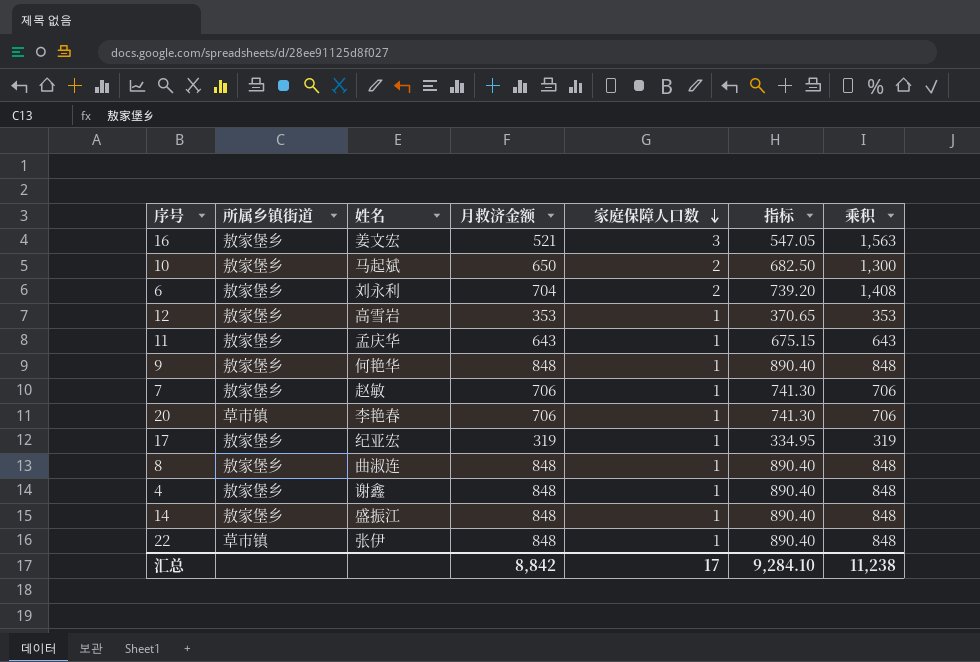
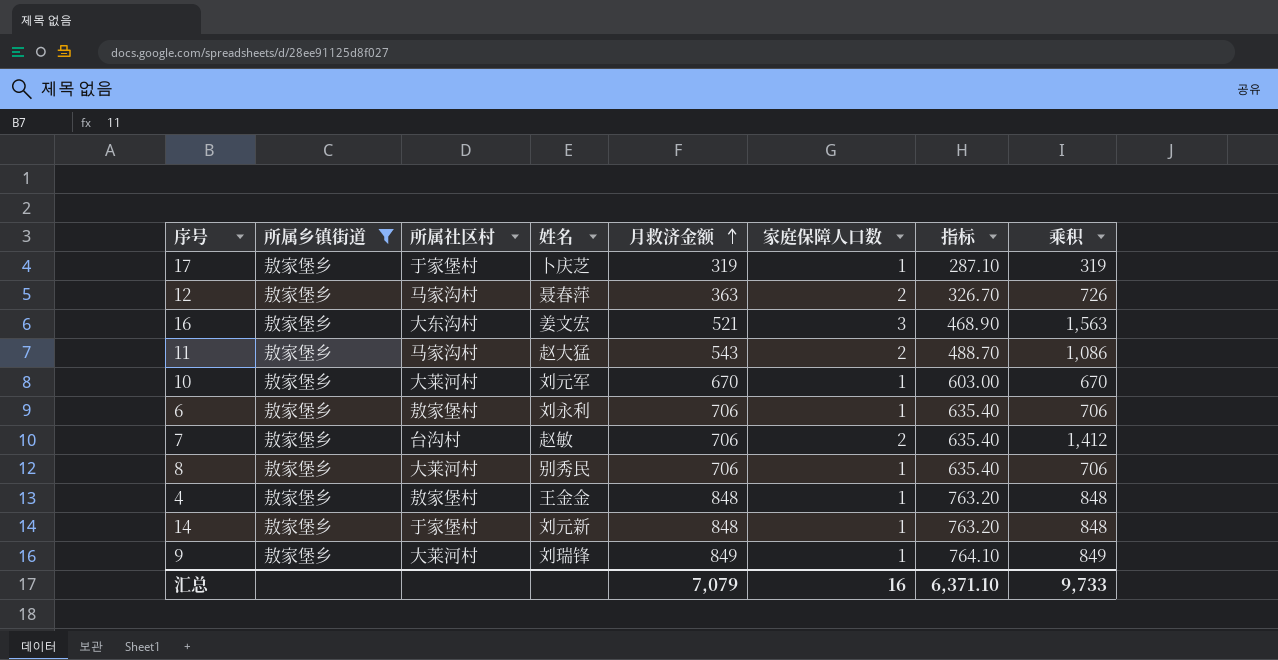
filter: none -> 所属乡镇街道 = 敖家堡乡
row order: 家庭保障人口数 descending -> 月救济金额 ascending
column 所属社区村 | position: none -> 3
column 指标 | formula: [月救济金额] * 1.05 -> [月救济金额] * 0.9
17 | 姓名: 纪亚宏 -> 卜庆芝
12 | 姓名: 高雪岩 -> 聂春萍
12 | 月救济金额: 353 -> 363
12 | 家庭保障人口数: 1 -> 2
12 | 乘积: 353 -> 726
11 | 姓名: 孟庆华 -> 赵大猛
11 | 月救济金额: 643 -> 543
11 | 家庭保障人口数: 1 -> 2
11 | 乘积: 643 -> 1,086
10 | 姓名: 马起斌 -> 刘元军
10 | 月救济金额: 650 -> 670
10 | 家庭保障人口数: 2 -> 1
10 | 乘积: 1,300 -> 670
6 | 月救济金额: 704 -> 706
6 | 家庭保障人口数: 2 -> 1
6 | 乘积: 1,408 -> 706
7 | 家庭保障人口数: 1 -> 2
7 | 乘积: 706 -> 1,412
8 | 姓名: 曲淑连 -> 别秀民
8 | 月救济金额: 848 -> 706
8 | 乘积: 848 -> 706
4 | 姓名: 谢鑫 -> 王金金
14 | 姓名: 盛振江 -> 刘元新
9 | 姓名: 何艳华 -> 刘瑞锋
9 | 月救济金额: 848 -> 849
9 | 乘积: 848 -> 849
汇总 | 月救济金额: 8,842 -> 7,079
汇总 | 家庭保障人口数: 17 -> 16
汇总 | 指标: 9,284.10 -> 6,371.10
汇总 | 乘积: 11,238 -> 9,733

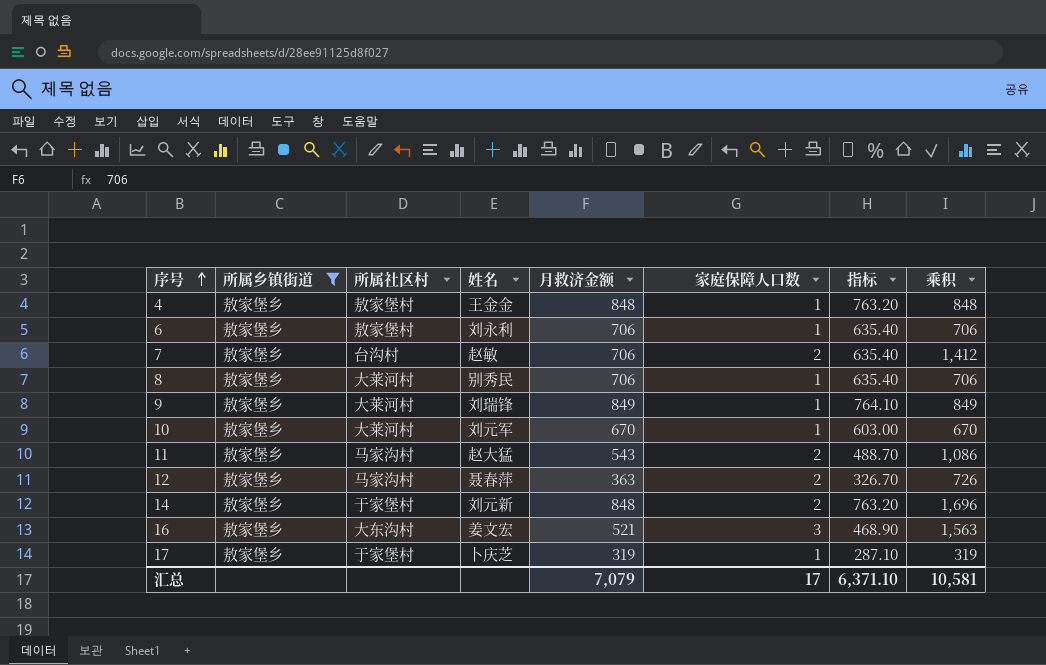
row order: 月救济金额 ascending -> 序号 ascending
14 | 家庭保障人口数: 1 -> 2
14 | 乘积: 848 -> 1,696
汇总 | 家庭保障人口数: 16 -> 17
汇总 | 乘积: 9,733 -> 10,581

